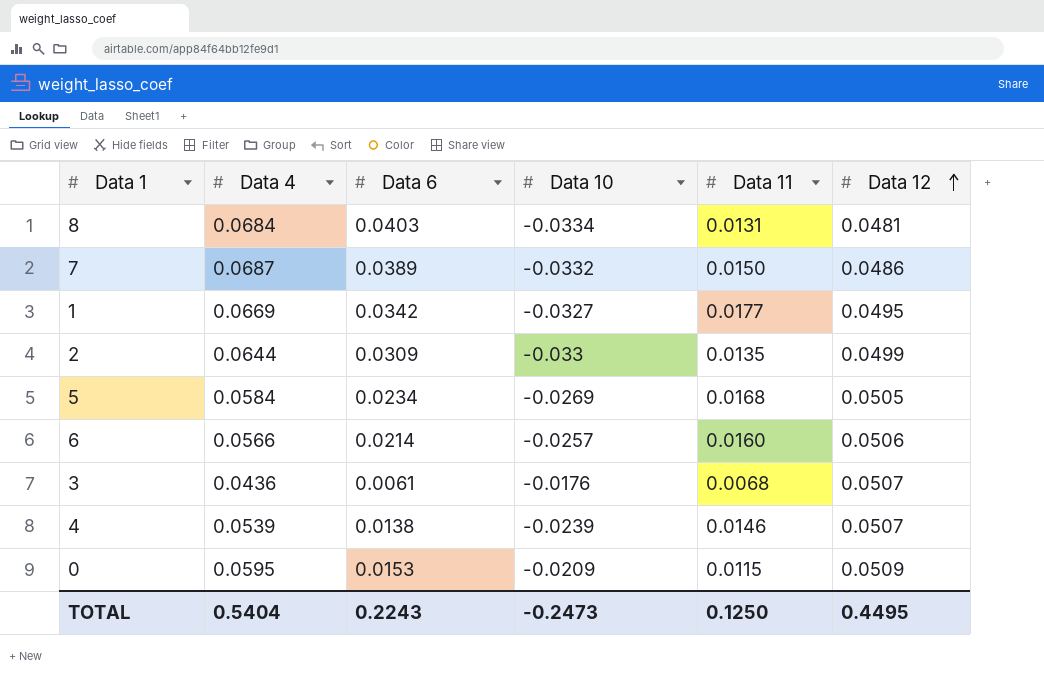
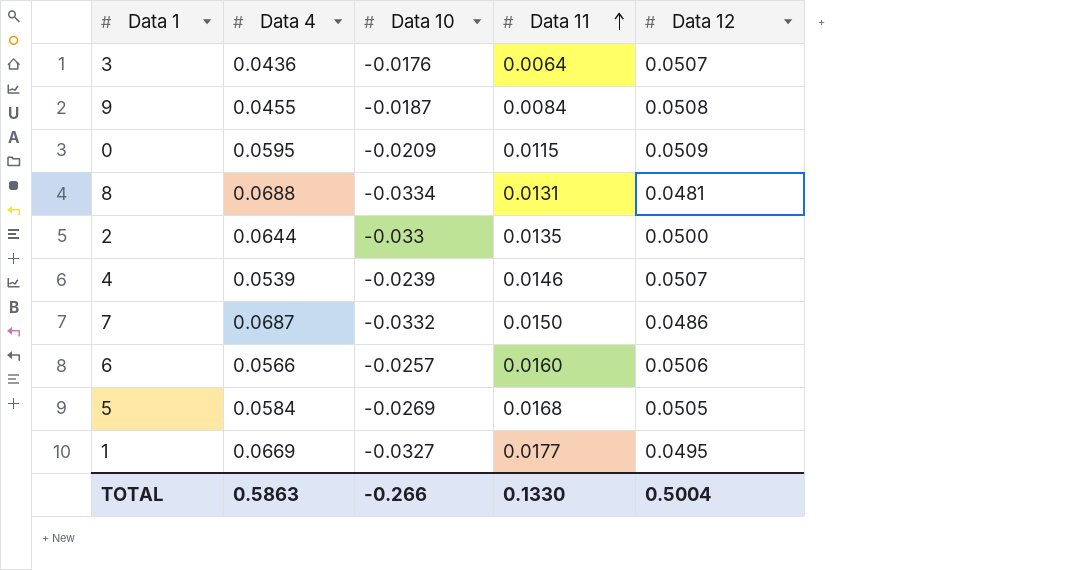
row order: Data 12 ascending -> Data 11 ascending
column Data 6 | position: 3 -> none
3 | Data 11: 0.0068 -> 0.0064
row 9: none -> 0.0455 | -0.0187 | 0.0084 | 0.0508
8 | Data 4: 0.0684 -> 0.0688
2 | Data 12: 0.0499 -> 0.0500
TOTAL | Data 4: 0.5404 -> 0.5863
TOTAL | Data 10: -0.2473 -> -0.266
TOTAL | Data 11: 0.1250 -> 0.1330
TOTAL | Data 12: 0.4495 -> 0.5004

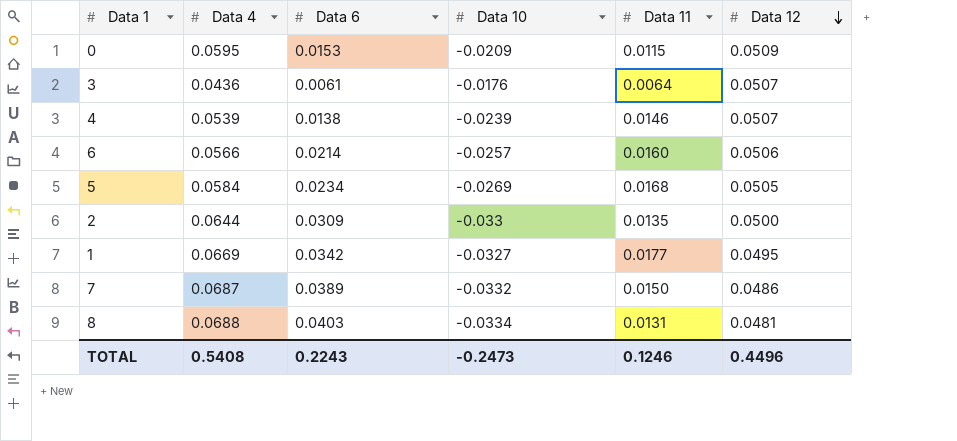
row order: Data 11 ascending -> Data 12 descending
column Data 6 | position: none -> 3
row 9: 0.0455 | -0.0187 | 0.0084 | 0.0508 -> none
TOTAL | Data 4: 0.5863 -> 0.5408
TOTAL | Data 10: -0.266 -> -0.2473
TOTAL | Data 11: 0.1330 -> 0.1246
TOTAL | Data 12: 0.5004 -> 0.4496

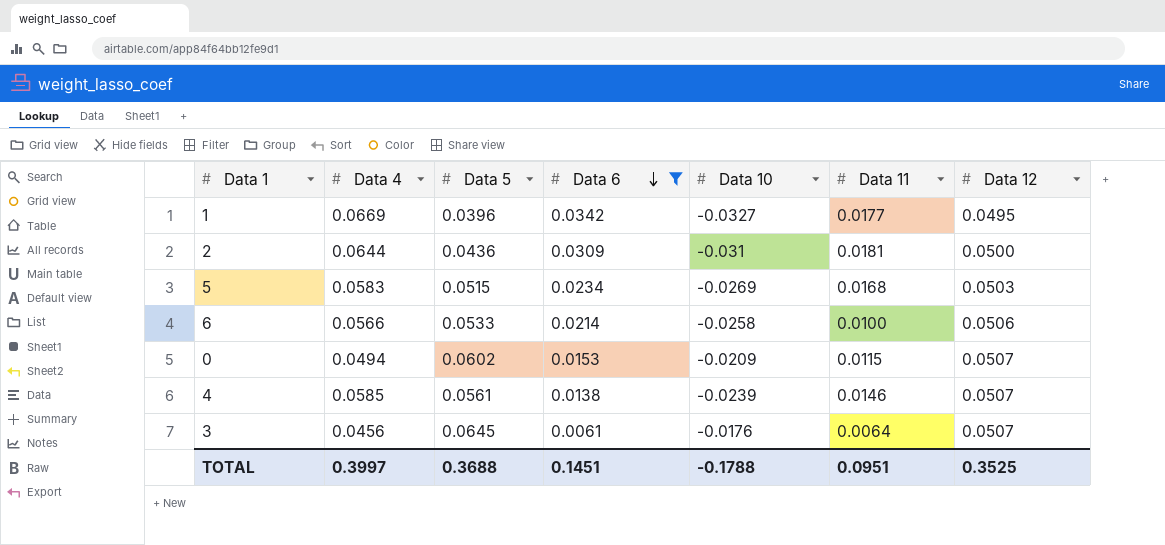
filter: none -> Data 6 <= 0.0342
row order: Data 12 descending -> Data 6 descending
column Data 5 | position: none -> 3
2 | Data 10: -0.033 -> -0.031
2 | Data 11: 0.0135 -> 0.0181
5 | Data 4: 0.0584 -> 0.0583
5 | Data 12: 0.0505 -> 0.0503
6 | Data 10: -0.0257 -> -0.0258
6 | Data 11: 0.0160 -> 0.0100
0 | Data 4: 0.0595 -> 0.0494
0 | Data 12: 0.0509 -> 0.0507
4 | Data 4: 0.0539 -> 0.0585
3 | Data 4: 0.0436 -> 0.0456
TOTAL | Data 4: 0.5408 -> 0.3997
TOTAL | Data 6: 0.2243 -> 0.1451
TOTAL | Data 10: -0.2473 -> -0.1788
TOTAL | Data 11: 0.1246 -> 0.0951
TOTAL | Data 12: 0.4496 -> 0.3525

